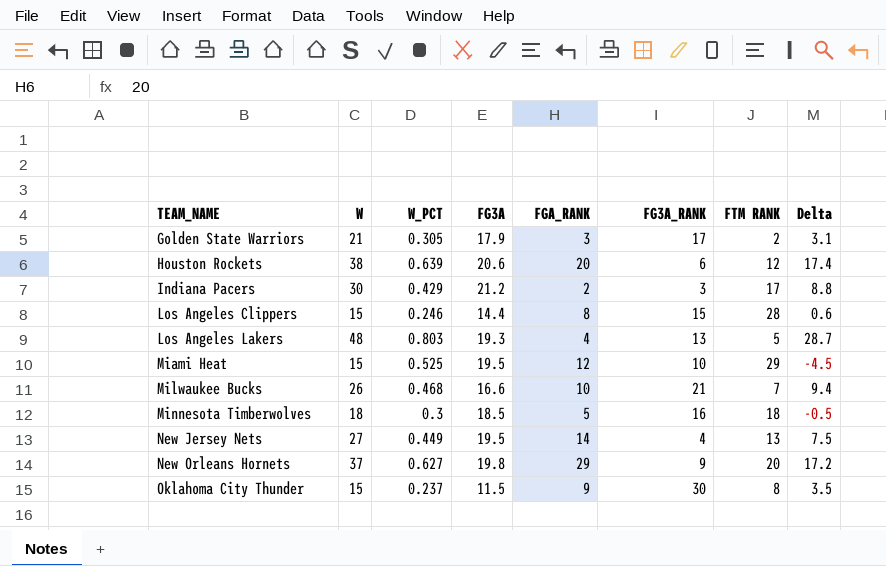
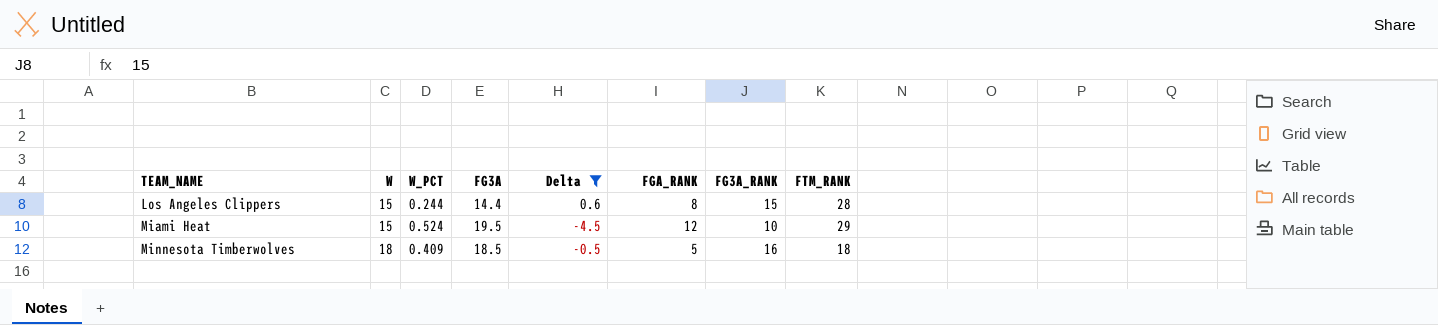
filter: none -> Delta <= 0.6
column Delta | position: 8 -> 5
column name: FTM RANK -> FTM_RANK
Los Angeles Clippers | W_PCT: 0.246 -> 0.244
Miami Heat | W_PCT: 0.525 -> 0.524
Minnesota Timberwolves | W_PCT: 0.3 -> 0.409

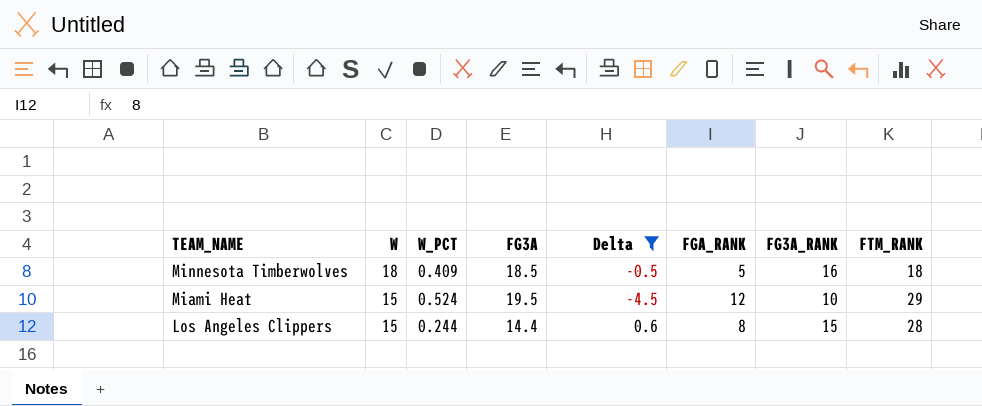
row order: TEAM_NAME ascending -> TEAM_NAME descending

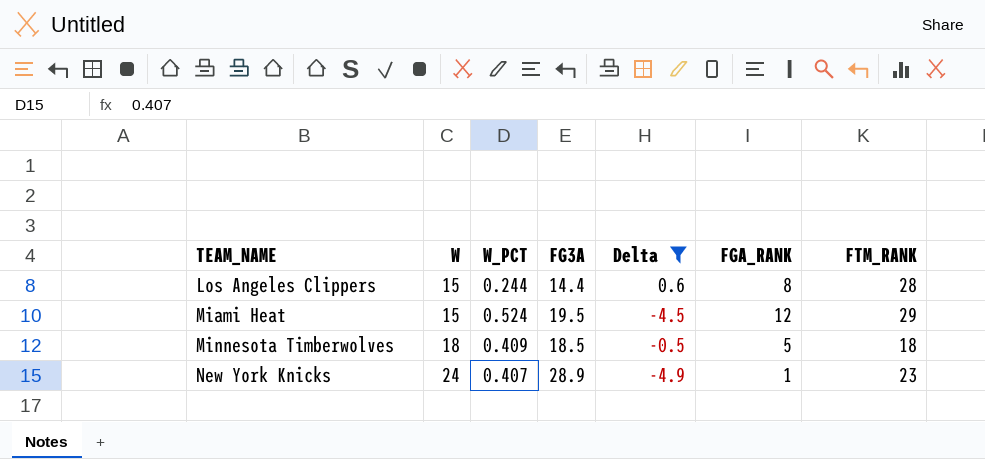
row order: TEAM_NAME descending -> TEAM_NAME ascending
column FG3A_RANK | position: 7 -> none
row New York Knicks: none -> 24 | 0.407 | 28.9 | -4.9 | 1 | 23

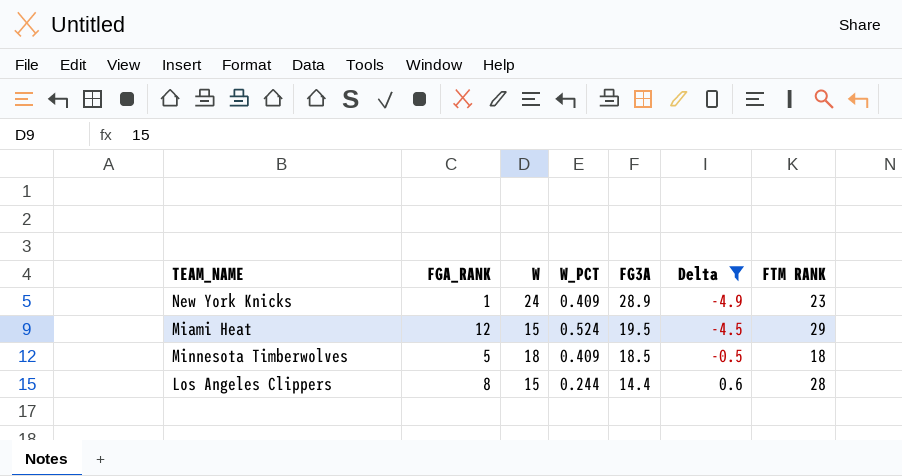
row order: TEAM_NAME ascending -> FG3A descending
column FGA_RANK | position: 6 -> 2
column name: FTM_RANK -> FTM RANK
New York Knicks | W_PCT: 0.407 -> 0.409

